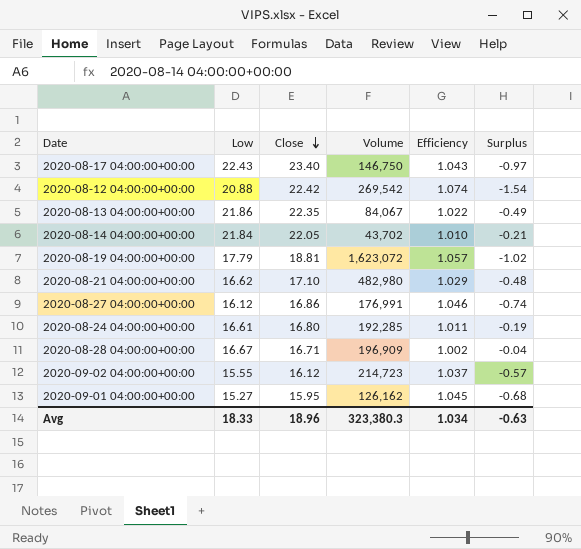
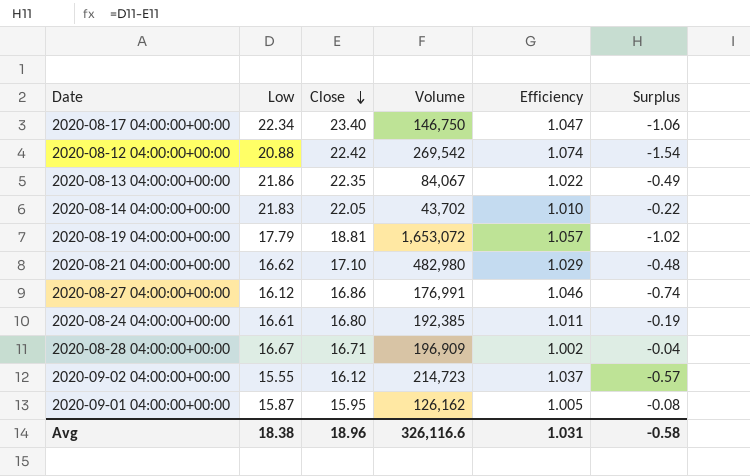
2020-08-17 04:00:00+00:00 | Low: 22.43 -> 22.34
2020-08-17 04:00:00+00:00 | Efficiency: 1.043 -> 1.047
2020-08-17 04:00:00+00:00 | Surplus: -0.97 -> -1.06
2020-08-14 04:00:00+00:00 | Low: 21.84 -> 21.83
2020-08-14 04:00:00+00:00 | Surplus: -0.21 -> -0.22
2020-08-19 04:00:00+00:00 | Volume: 1,623,072 -> 1,653,072
2020-08-24 04:00:00+00:00 | Volume: 192,285 -> 192,385
2020-09-01 04:00:00+00:00 | Low: 15.27 -> 15.87
2020-09-01 04:00:00+00:00 | Efficiency: 1.045 -> 1.005
2020-09-01 04:00:00+00:00 | Surplus: -0.68 -> -0.08
Avg | Low: 18.33 -> 18.38
Avg | Volume: 323,380.3 -> 326,116.6
Avg | Efficiency: 1.034 -> 1.031
Avg | Surplus: -0.63 -> -0.58

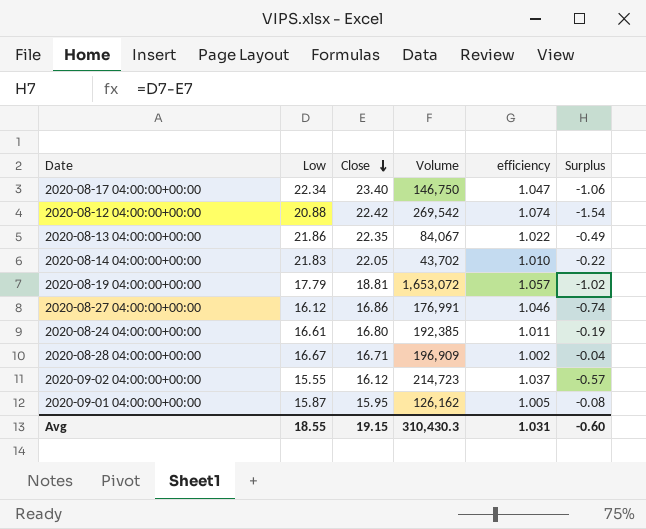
column name: Efficiency -> efficiency
row 2020-08-21 04:00:00+00:00: 16.62 | 17.10 | 482,980 | 1.029 | -0.48 -> none
Avg | Low: 18.38 -> 18.55
Avg | Close: 18.96 -> 19.15
Avg | Volume: 326,116.6 -> 310,430.3
Avg | Surplus: -0.58 -> -0.60

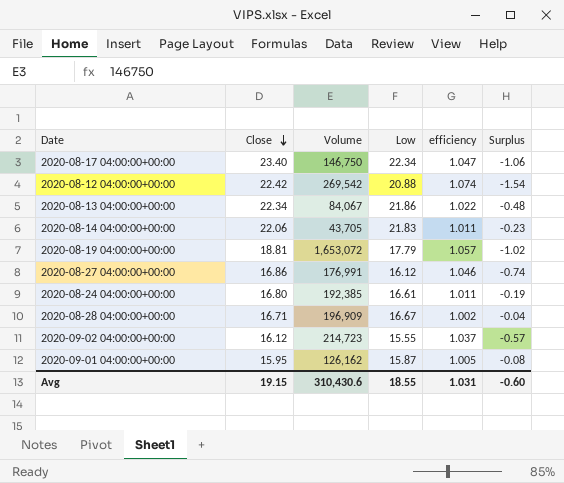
column Low | position: 2 -> 4
2020-08-13 04:00:00+00:00 | Close: 22.35 -> 22.34
2020-08-13 04:00:00+00:00 | Surplus: -0.49 -> -0.48
2020-08-14 04:00:00+00:00 | Close: 22.05 -> 22.06
2020-08-14 04:00:00+00:00 | Volume: 43,702 -> 43,705
2020-08-14 04:00:00+00:00 | efficiency: 1.010 -> 1.011
2020-08-14 04:00:00+00:00 | Surplus: -0.22 -> -0.23
Avg | Volume: 310,430.3 -> 310,430.6

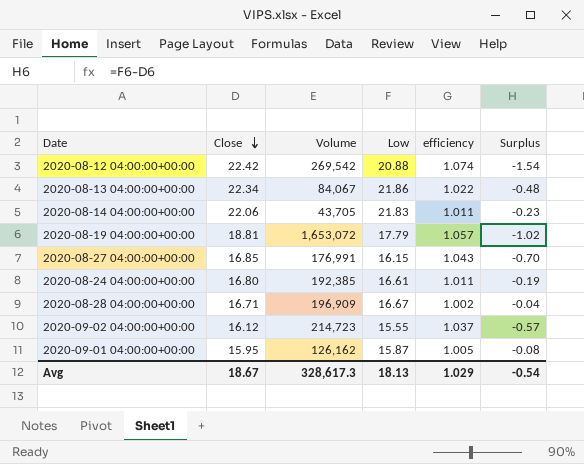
row 2020-08-17 04:00:00+00:00: 23.40 | 146,750 | 22.34 | 1.047 | -1.06 -> none
2020-08-27 04:00:00+00:00 | Close: 16.86 -> 16.85
2020-08-27 04:00:00+00:00 | Low: 16.12 -> 16.15
2020-08-27 04:00:00+00:00 | efficiency: 1.046 -> 1.043
2020-08-27 04:00:00+00:00 | Surplus: -0.74 -> -0.70
Avg | Close: 19.15 -> 18.67
Avg | Volume: 310,430.6 -> 328,617.3
Avg | Low: 18.55 -> 18.13
Avg | efficiency: 1.031 -> 1.029
Avg | Surplus: -0.60 -> -0.54

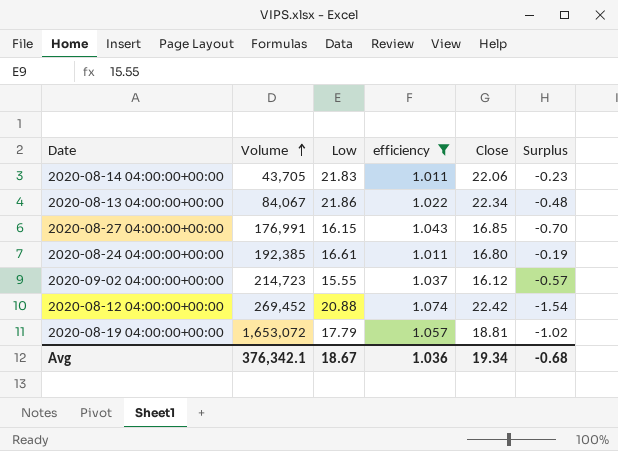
filter: none -> efficiency >= 1.011
row order: Close descending -> Volume ascending
column Close | position: 2 -> 5
2020-08-12 04:00:00+00:00 | Volume: 269,542 -> 269,452
Avg | Volume: 328,617.3 -> 376,342.1
Avg | Low: 18.13 -> 18.67
Avg | efficiency: 1.029 -> 1.036
Avg | Close: 18.67 -> 19.34
Avg | Surplus: -0.54 -> -0.68

